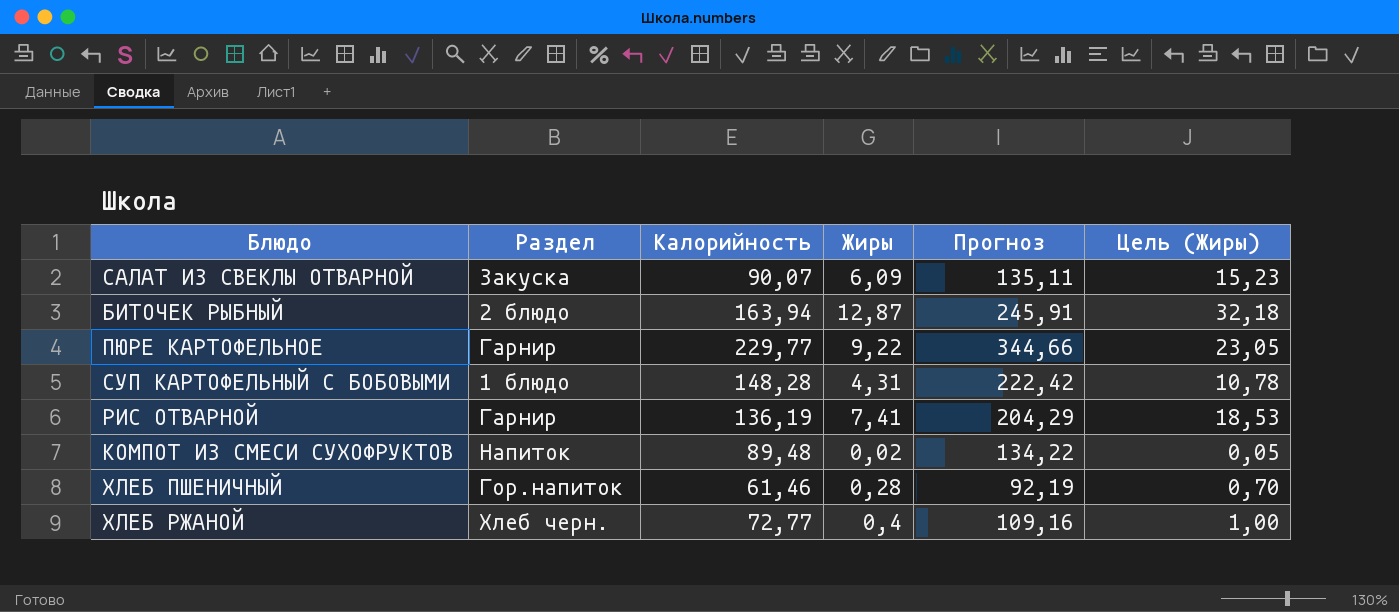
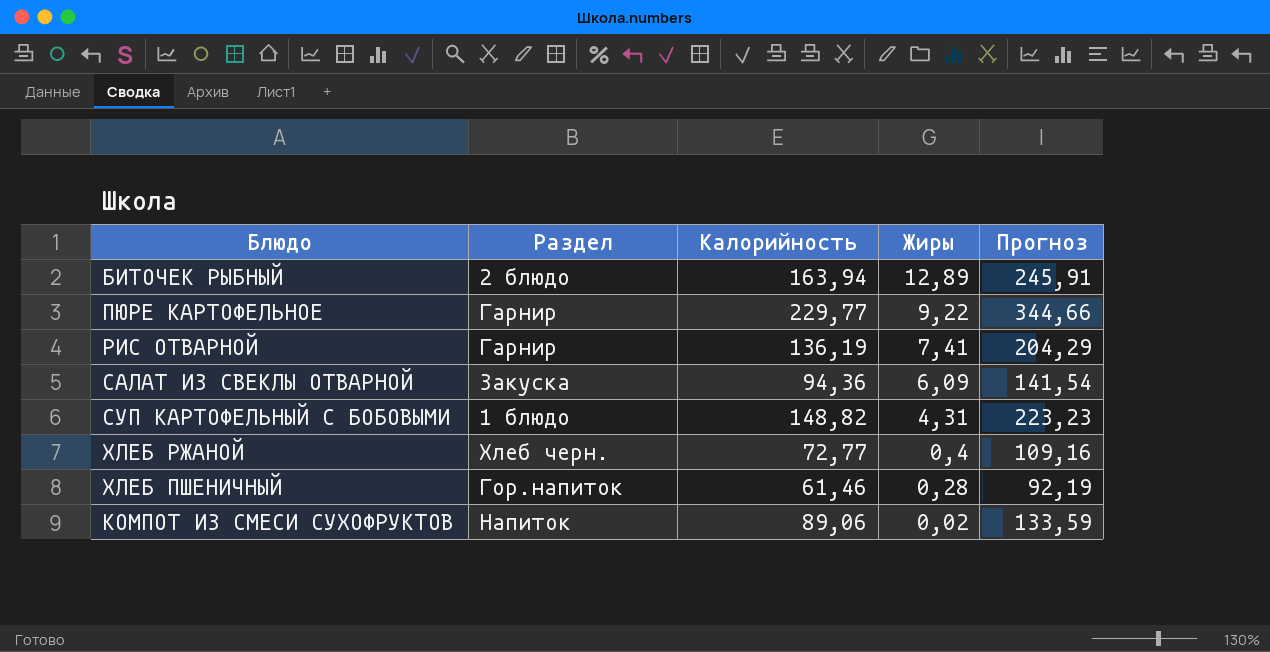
row order: none -> Жиры descending
column Цель (Жиры) | formula: [Жиры] * 2,5 -> none
БИТОЧЕК РЫБНЫЙ | Жиры: 12,87 -> 12,89
САЛАТ ИЗ СВЕКЛЫ ОТВАРНОЙ | Калорийность: 90,07 -> 94,36
САЛАТ ИЗ СВЕКЛЫ ОТВАРНОЙ | Прогноз: 135,11 -> 141,54
СУП КАРТОФЕЛЬНЫЙ С БОБОВЫМИ | Калорийность: 148,28 -> 148,82
СУП КАРТОФЕЛЬНЫЙ С БОБОВЫМИ | Прогноз: 222,42 -> 223,23
КОМПОТ ИЗ СМЕСИ СУХОФРУКТОВ | Калорийность: 89,48 -> 89,06
КОМПОТ ИЗ СМЕСИ СУХОФРУКТОВ | Прогноз: 134,22 -> 133,59

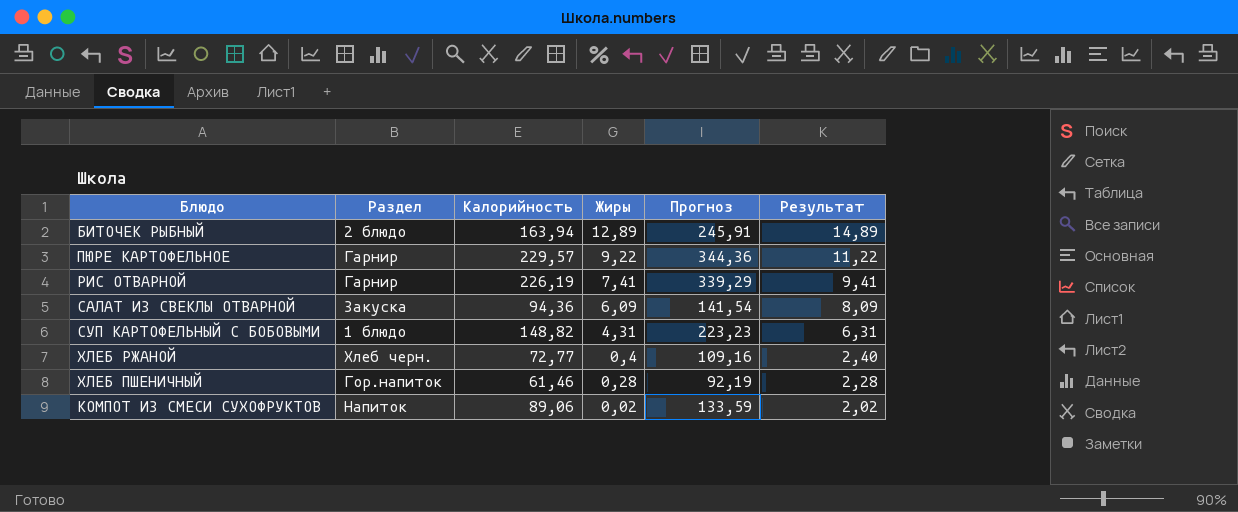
column Результат | formula: none -> [Жиры] + 2
ПЮРЕ КАРТОФЕЛЬНОЕ | Калорийность: 229,77 -> 229,57
ПЮРЕ КАРТОФЕЛЬНОЕ | Прогноз: 344,66 -> 344,36
РИС ОТВАРНОЙ | Калорийность: 136,19 -> 226,19
РИС ОТВАРНОЙ | Прогноз: 204,29 -> 339,29

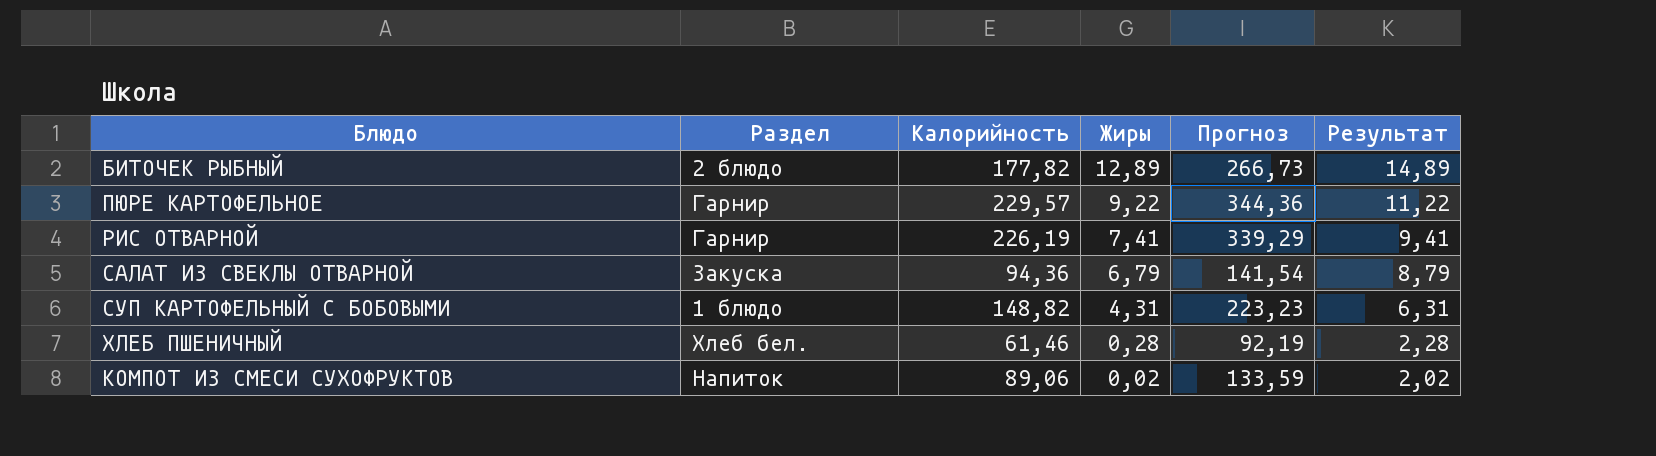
row ХЛЕБ РЖАНОЙ: Хлеб черн. | 72,77 | 0,4 | 109,16 | 2,40 -> none
БИТОЧЕК РЫБНЫЙ | Калорийность: 163,94 -> 177,82
БИТОЧЕК РЫБНЫЙ | Прогноз: 245,91 -> 266,73
САЛАТ ИЗ СВЕКЛЫ ОТВАРНОЙ | Жиры: 6,09 -> 6,79
САЛАТ ИЗ СВЕКЛЫ ОТВАРНОЙ | Результат: 8,09 -> 8,79
ХЛЕБ ПШЕНИЧНЫЙ | Раздел: Гор.напиток -> Хлеб бел.

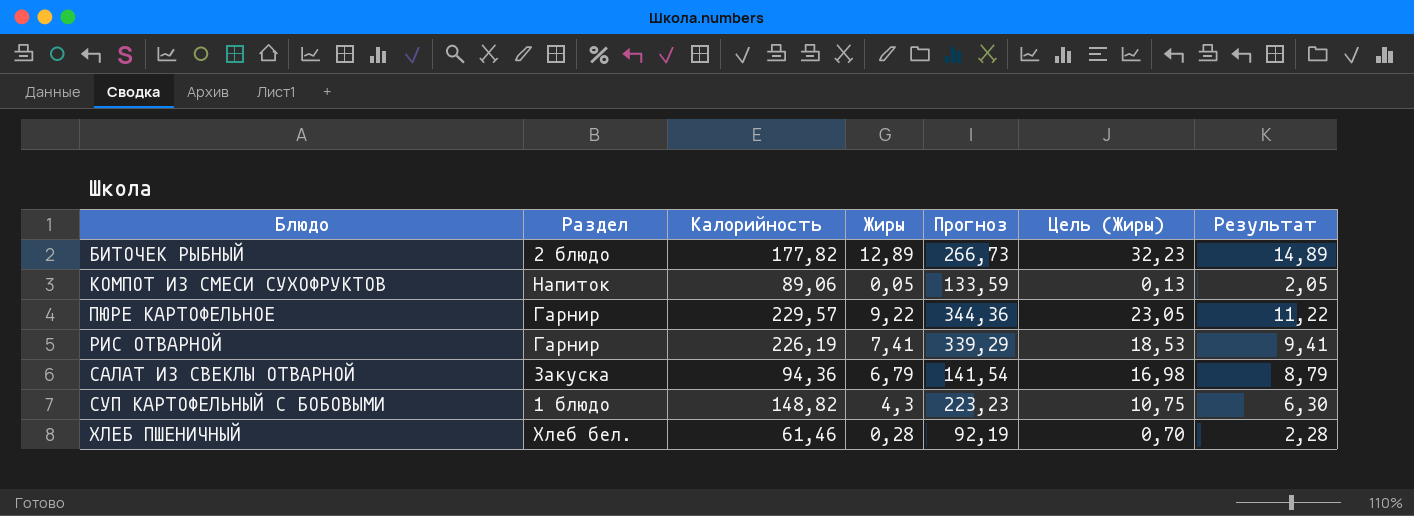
row order: Жиры descending -> Блюдо ascending
column Цель (Жиры) | formula: none -> [Жиры] * 2,5
КОМПОТ ИЗ СМЕСИ СУХОФРУКТОВ | Жиры: 0,02 -> 0,05
КОМПОТ ИЗ СМЕСИ СУХОФРУКТОВ | Результат: 2,02 -> 2,05
СУП КАРТОФЕЛЬНЫЙ С БОБОВЫМИ | Жиры: 4,31 -> 4,3
СУП КАРТОФЕЛЬНЫЙ С БОБОВЫМИ | Результат: 6,31 -> 6,30

